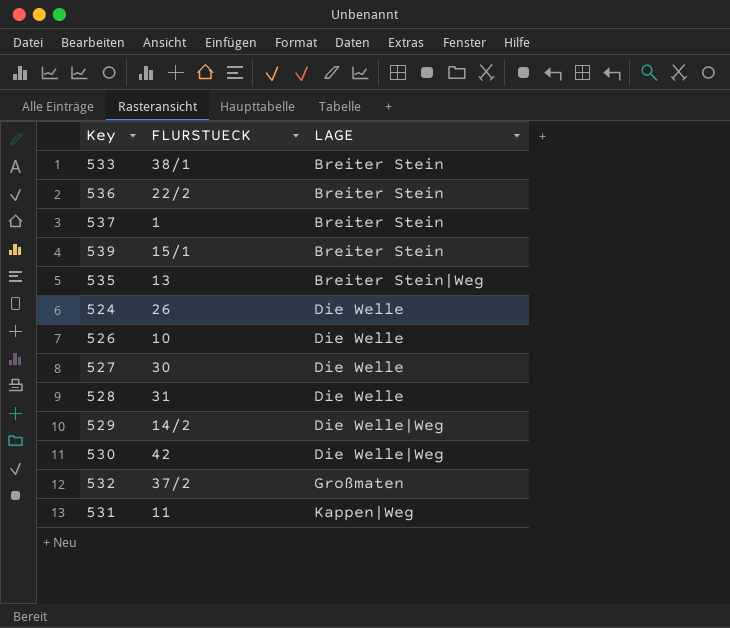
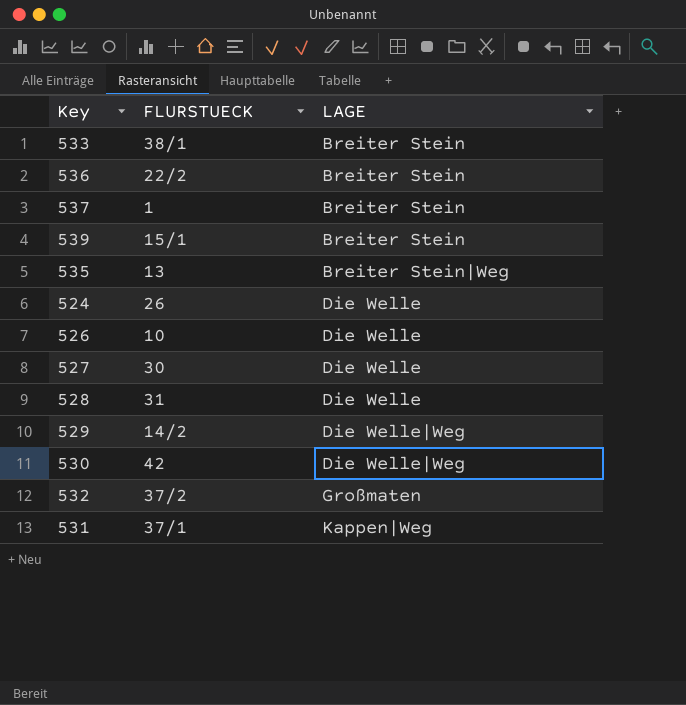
531 | FLURSTUECK: 11 -> 37/1

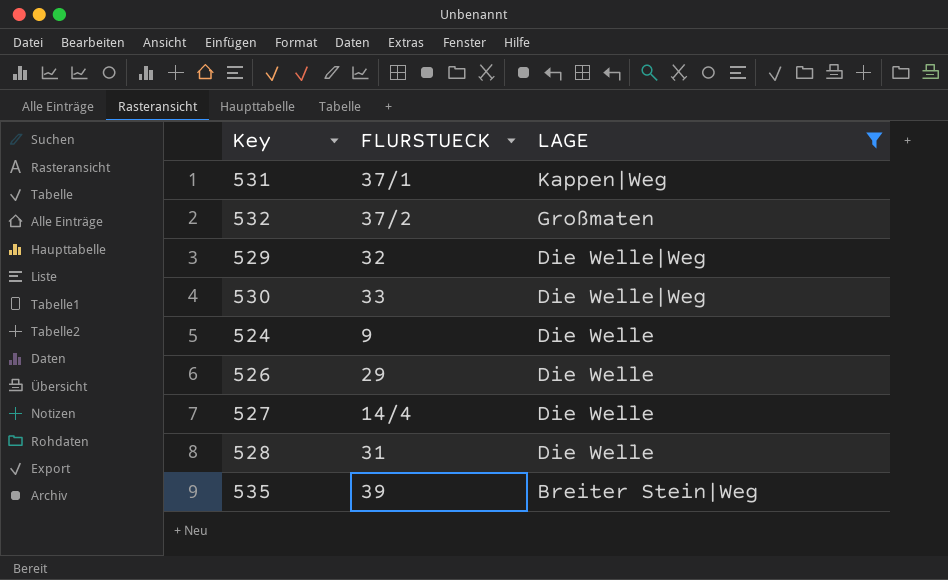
filter: none -> LAGE != Breiter Stein
row order: LAGE ascending -> LAGE descending
529 | FLURSTUECK: 14/2 -> 32
530 | FLURSTUECK: 42 -> 33
524 | FLURSTUECK: 26 -> 9
526 | FLURSTUECK: 10 -> 29
527 | FLURSTUECK: 30 -> 14/4
535 | FLURSTUECK: 13 -> 39

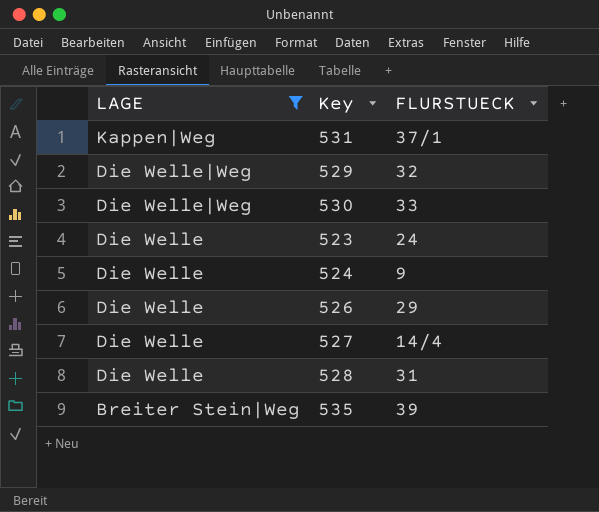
column LAGE | position: 3 -> 1
row 532: 37/2 | Großmaten -> none
row 523: none -> Die Welle | 24

